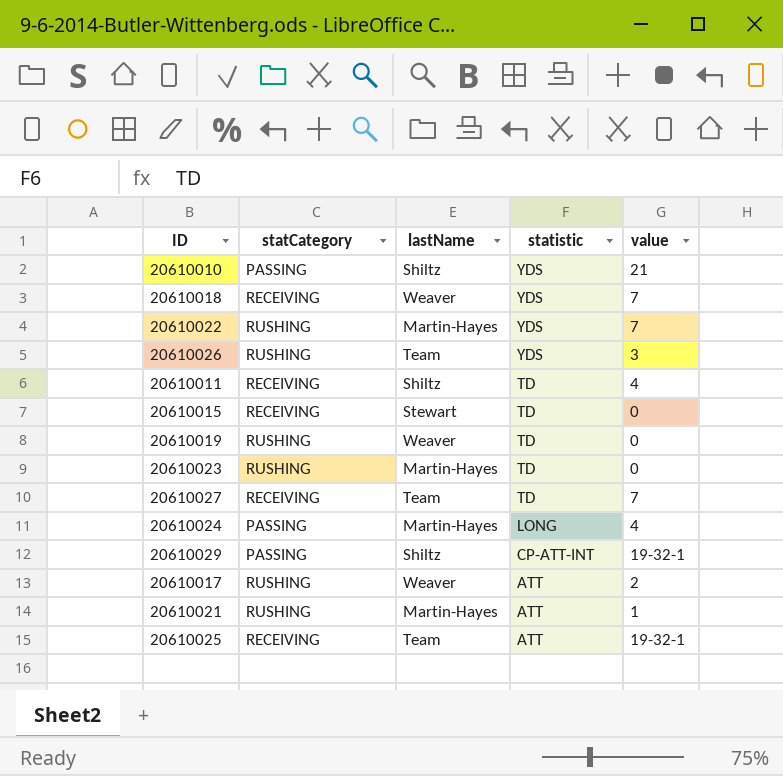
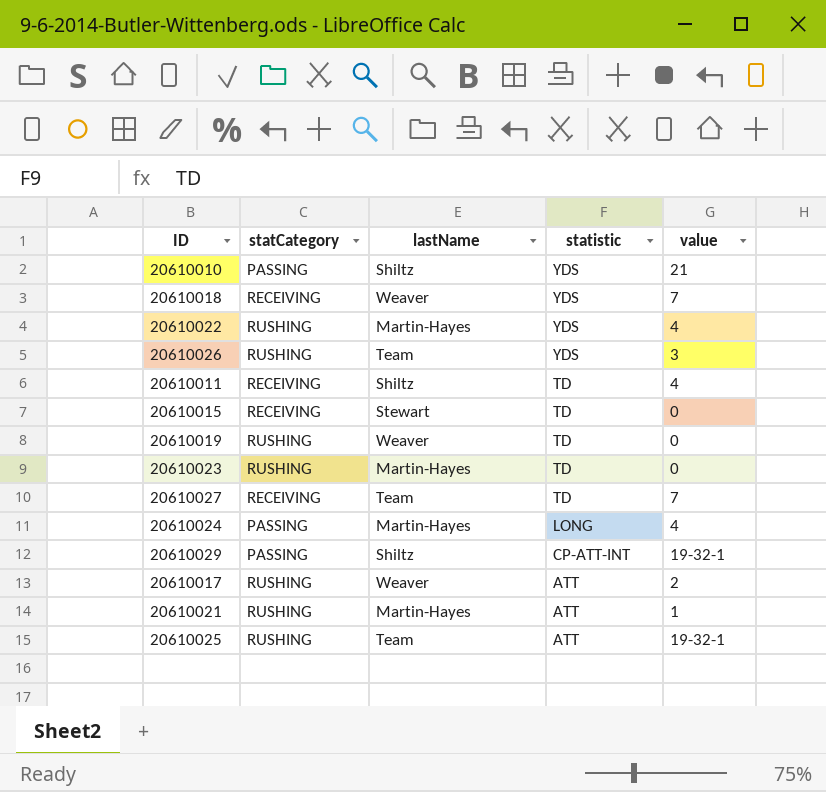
20610022 | value: 7 -> 4
20610025 | statCategory: RECEIVING -> RUSHING

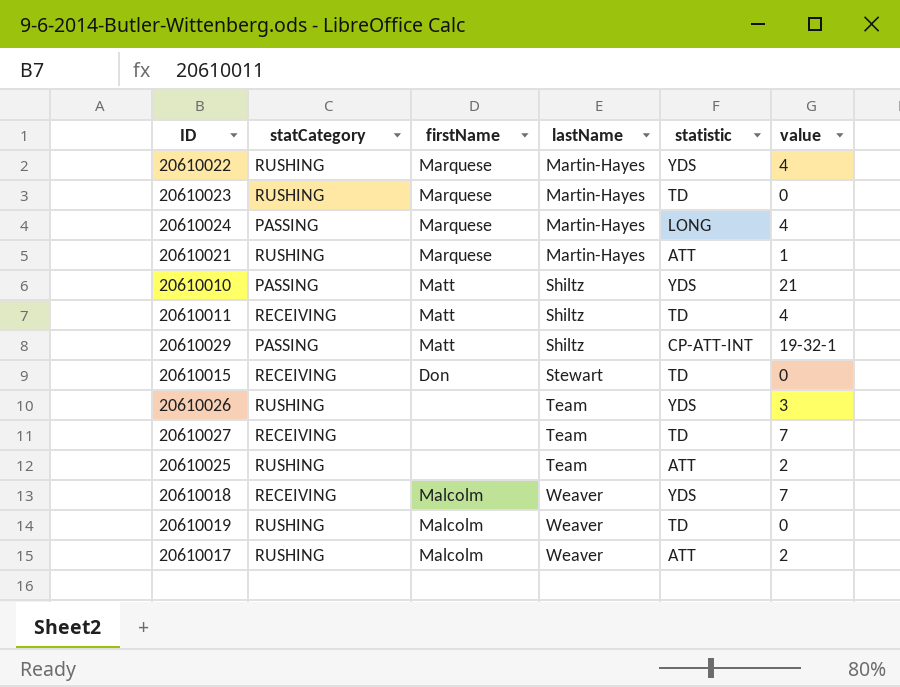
row order: statistic descending -> lastName ascending
column firstName | position: none -> 3
20610025 | value: 19-32-1 -> 2

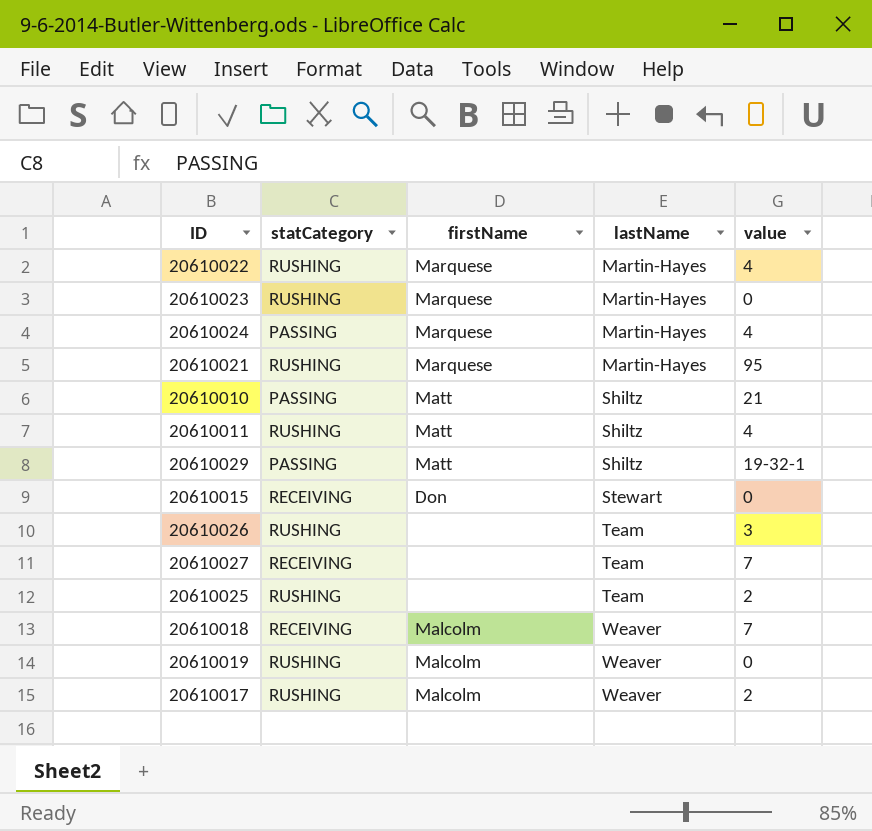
column statistic | position: 5 -> none
20610021 | value: 1 -> 95
20610011 | statCategory: RECEIVING -> RUSHING

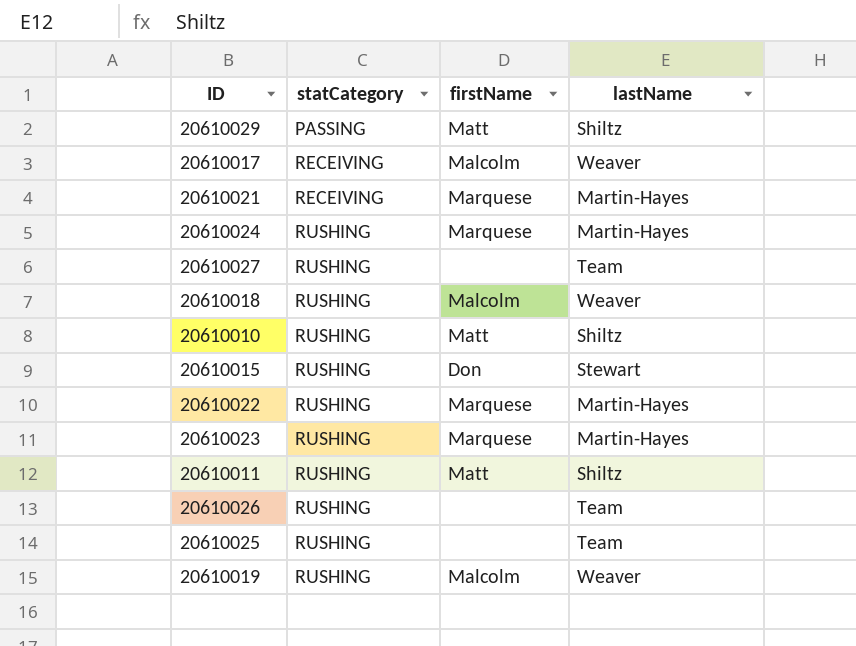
row order: lastName ascending -> statCategory ascending
column value | position: 5 -> none
20610017 | statCategory: RUSHING -> RECEIVING
20610021 | statCategory: RUSHING -> RECEIVING
20610024 | statCategory: PASSING -> RUSHING
20610027 | statCategory: RECEIVING -> RUSHING
20610018 | statCategory: RECEIVING -> RUSHING
20610010 | statCategory: PASSING -> RUSHING
20610015 | statCategory: RECEIVING -> RUSHING

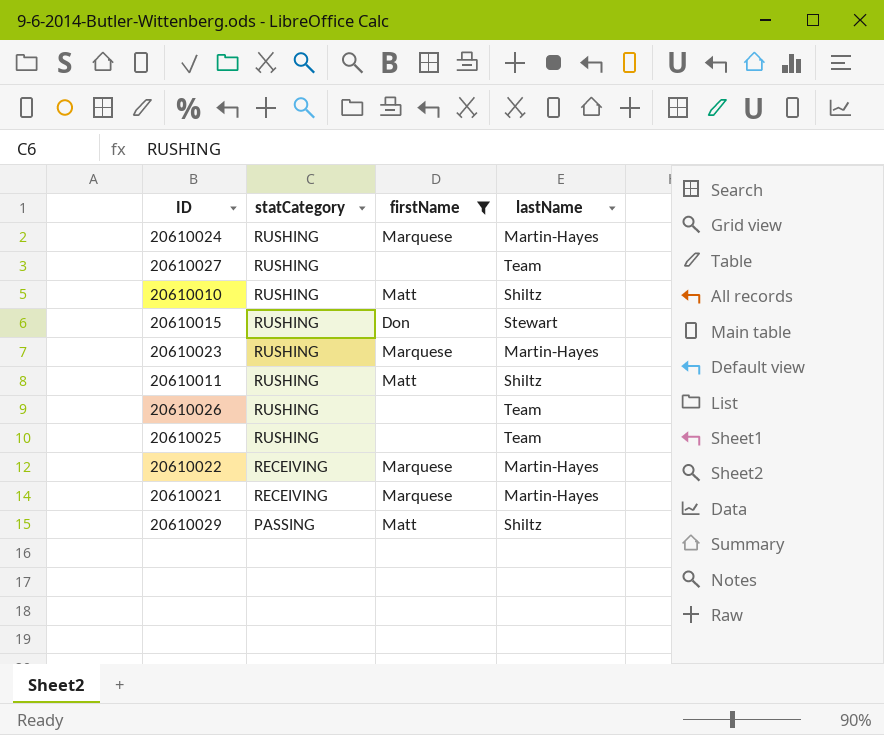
filter: none -> firstName != Malcolm
row order: statCategory ascending -> statCategory descending
20610022 | statCategory: RUSHING -> RECEIVING

